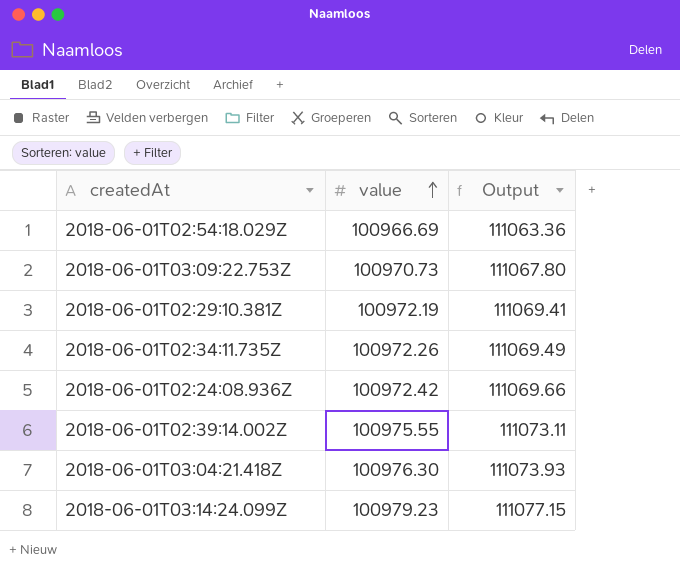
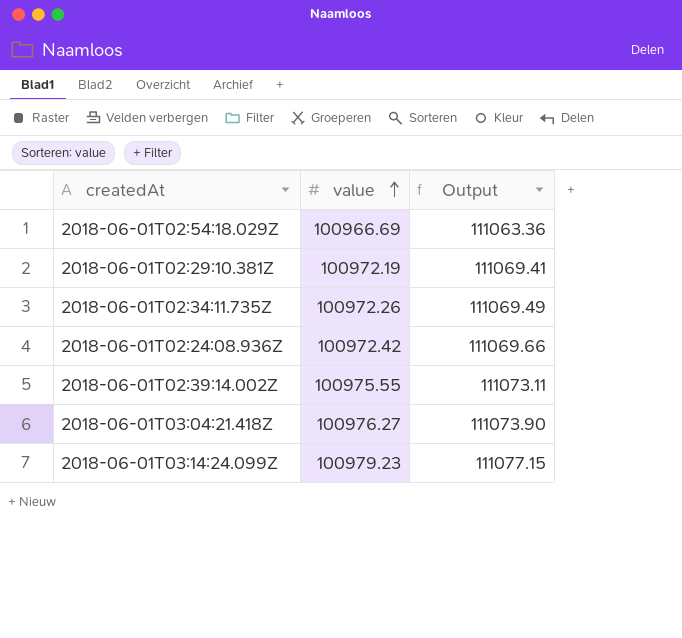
row 2018-06-01T03:09:22.753Z: 100970.73 | 111067.80 -> none
2018-06-01T03:04:21.418Z | value: 100976.30 -> 100976.27
2018-06-01T03:04:21.418Z | Output: 111073.93 -> 111073.90

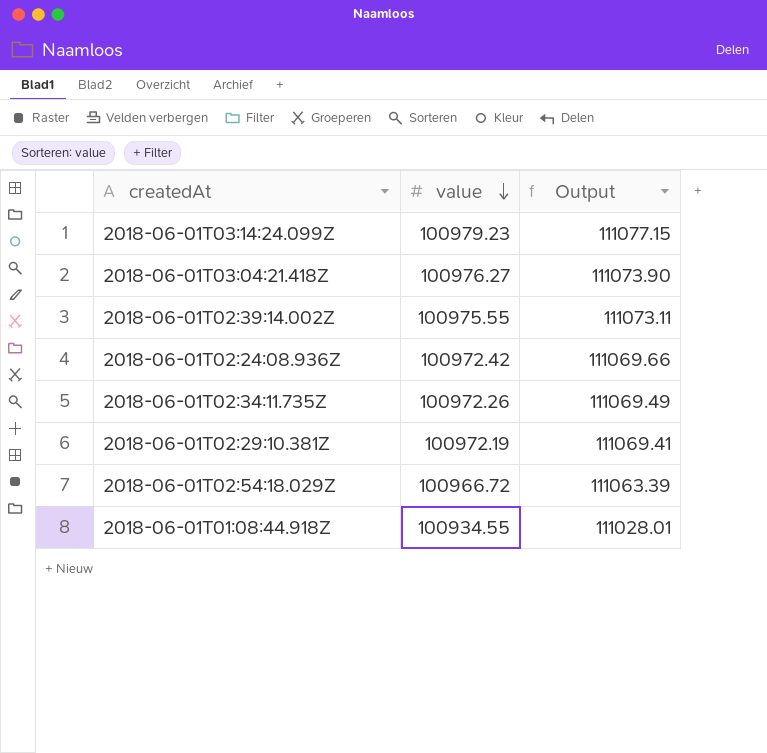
row order: value ascending -> value descending
2018-06-01T02:54:18.029Z | value: 100966.69 -> 100966.72
2018-06-01T02:54:18.029Z | Output: 111063.36 -> 111063.39
row 2018-06-01T01:08:44.918Z: none -> 100934.55 | 111028.01

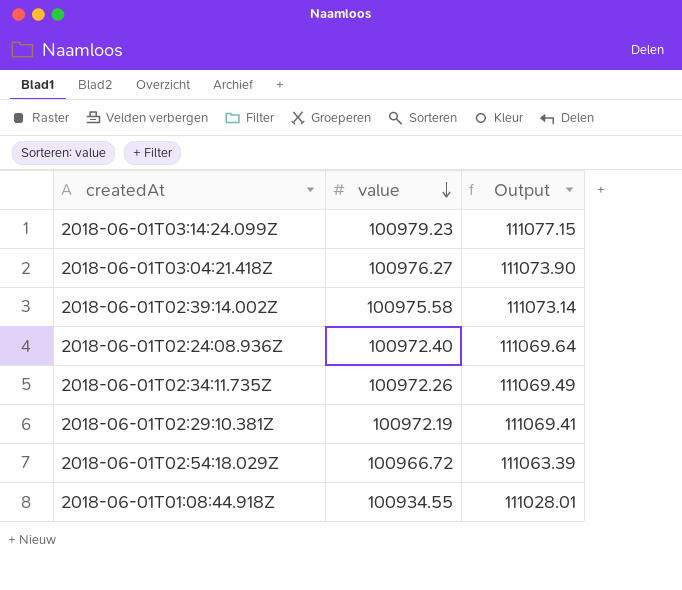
2018-06-01T02:39:14.002Z | value: 100975.55 -> 100975.58
2018-06-01T02:39:14.002Z | Output: 111073.11 -> 111073.14
2018-06-01T02:24:08.936Z | value: 100972.42 -> 100972.40
2018-06-01T02:24:08.936Z | Output: 111069.66 -> 111069.64

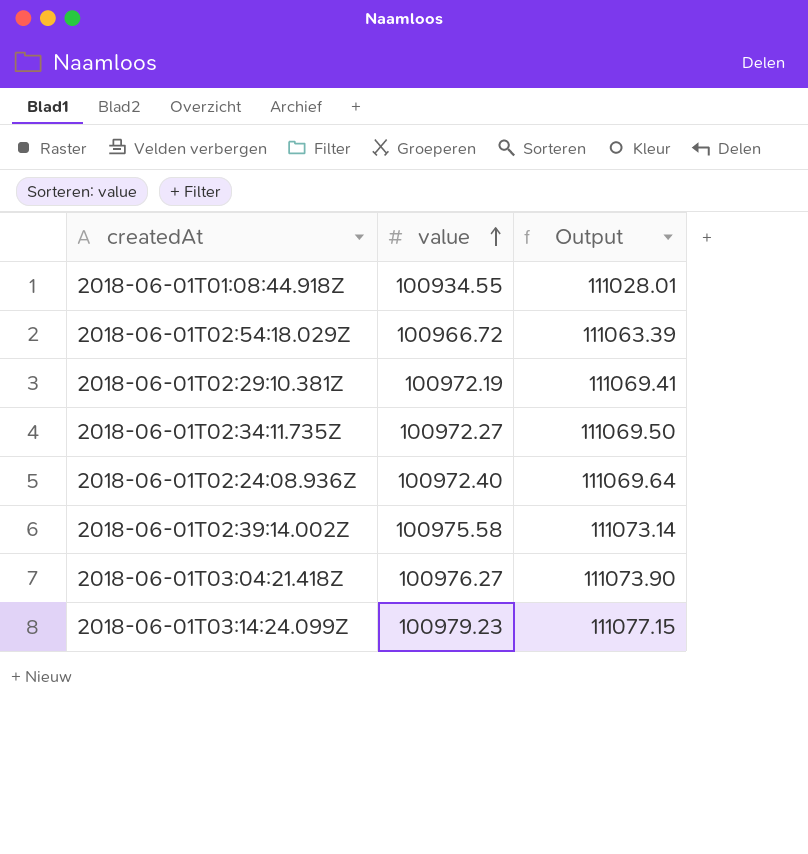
row order: value descending -> value ascending
2018-06-01T02:34:11.735Z | value: 100972.26 -> 100972.27
2018-06-01T02:34:11.735Z | Output: 111069.49 -> 111069.50

